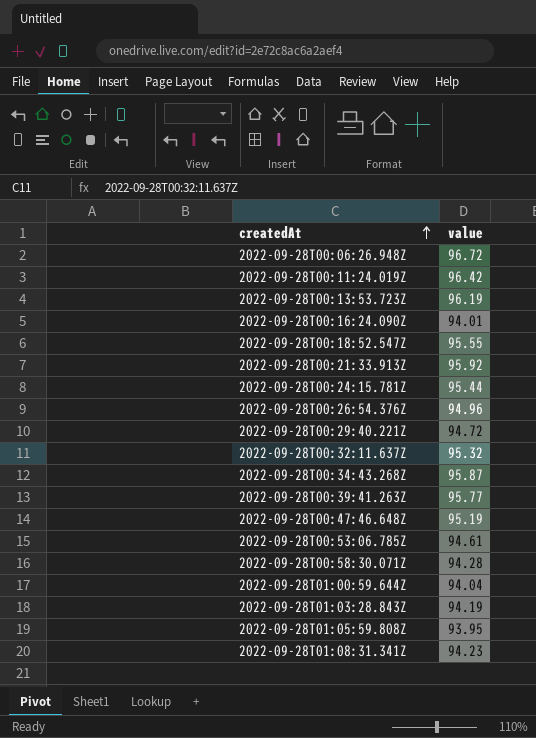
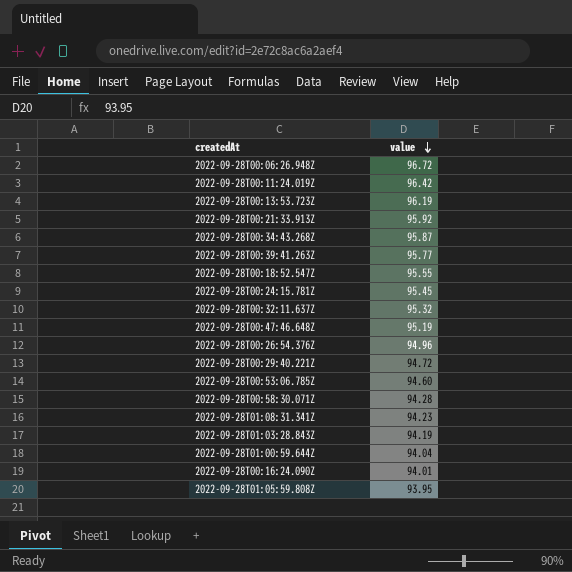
row order: createdAt ascending -> value descending
2022-09-28T00:24:15.781Z | value: 95.44 -> 95.45
2022-09-28T00:53:06.785Z | value: 94.61 -> 94.60

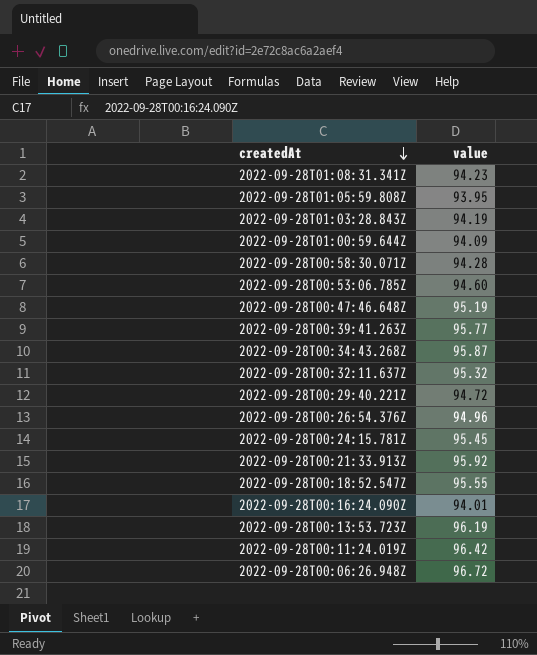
row order: value descending -> createdAt descending
2022-09-28T01:00:59.644Z | value: 94.04 -> 94.09

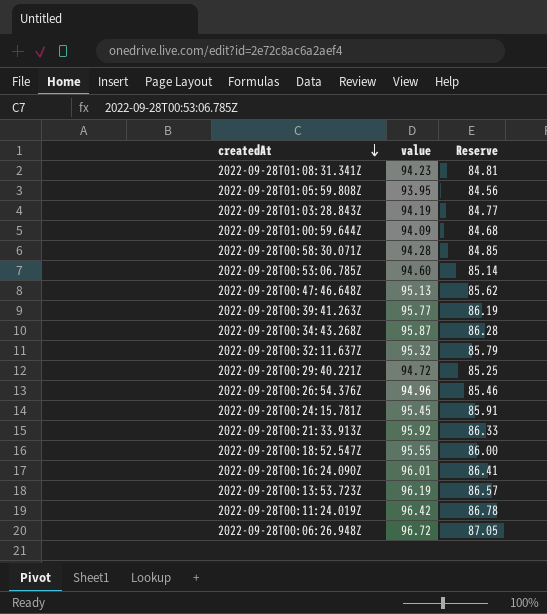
column Reserve | formula: none -> [value] * 0.9
2022-09-28T00:47:46.648Z | value: 95.19 -> 95.13
2022-09-28T00:16:24.090Z | value: 94.01 -> 96.01

